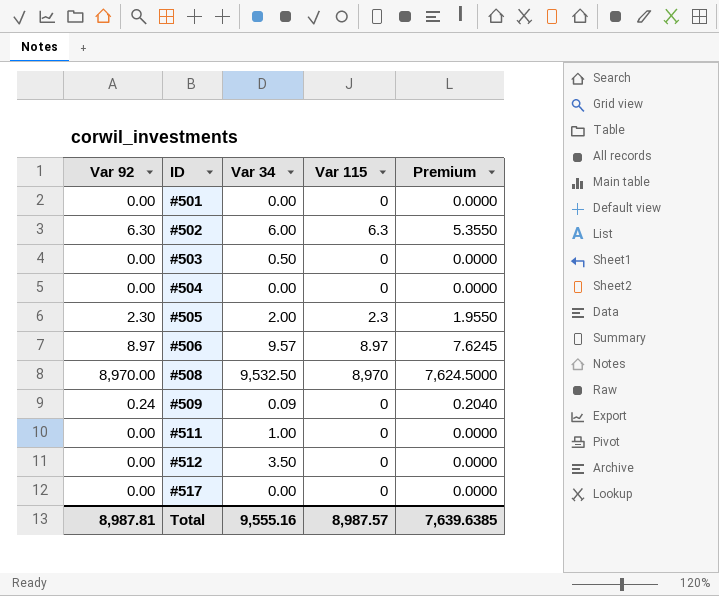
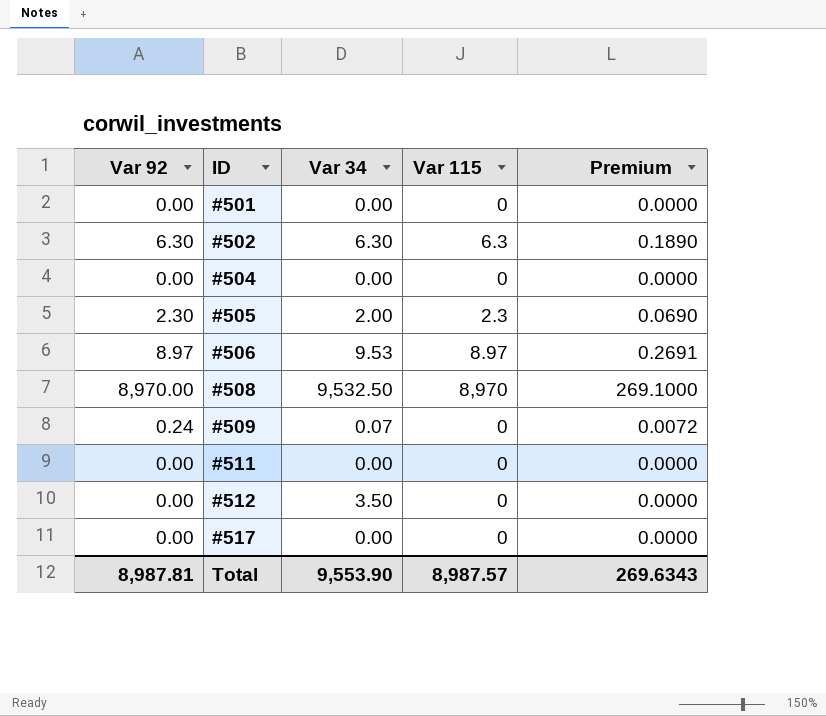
column Premium | formula: [Var 92] * 0.85 -> [Var 92] * 0.03
row #503: 0.00 | 0.50 | 0 | 0.0000 -> none
#502 | Var 34: 6.00 -> 6.30
#506 | Var 34: 9.57 -> 9.53
#509 | Var 34: 0.09 -> 0.07
#511 | Var 34: 1.00 -> 0.00
Total | Var 34: 9,555.16 -> 9,553.90
Total | Premium: 7,639.6385 -> 269.6343

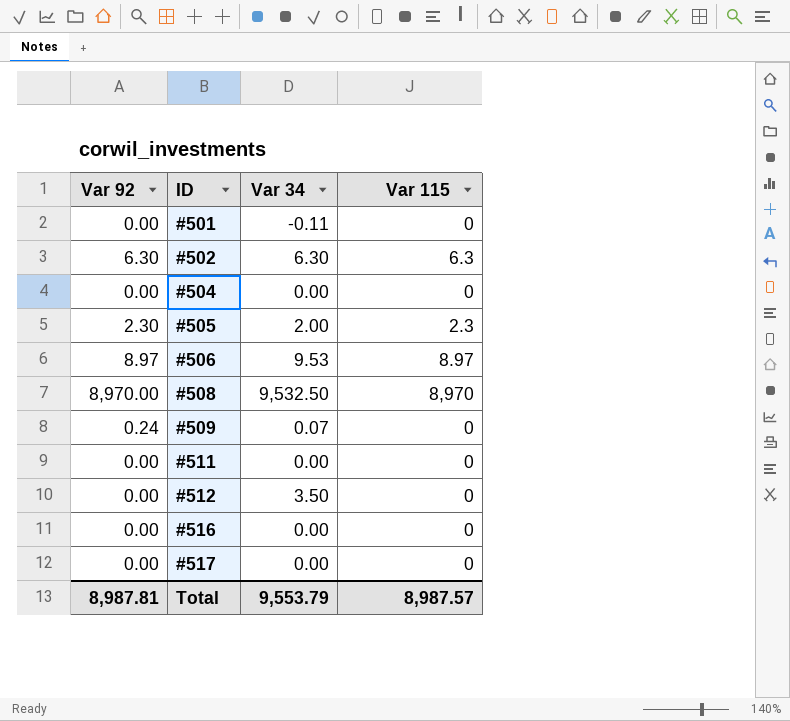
column Premium | formula: [Var 92] * 0.03 -> none
#501 | Var 34: 0.00 -> -0.11
row #516: none -> 0.00 | 0.00 | 0
Total | Var 34: 9,553.90 -> 9,553.79

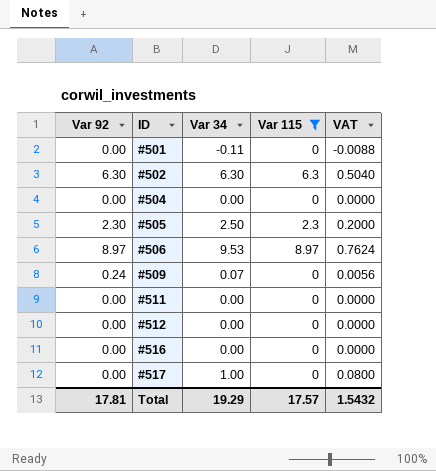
filter: none -> Var 115 != 8,970
column VAT | formula: none -> [Var 34] * 0.08
#505 | Var 34: 2.00 -> 2.50
#512 | Var 34: 3.50 -> 0.00
#517 | Var 34: 0.00 -> 1.00
Total | Var 92: 8,987.81 -> 17.81
Total | Var 34: 9,553.79 -> 19.29
Total | Var 115: 8,987.57 -> 17.57

